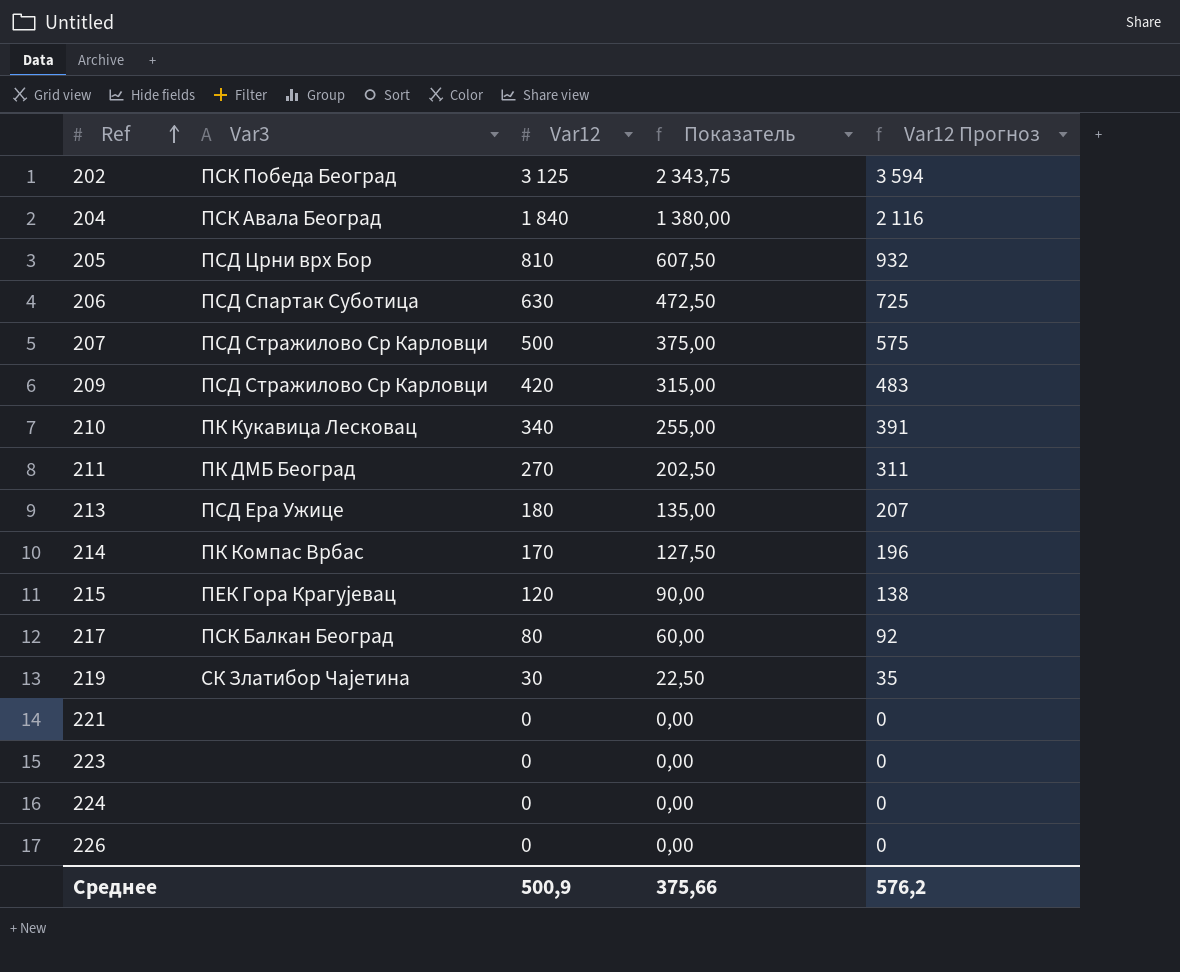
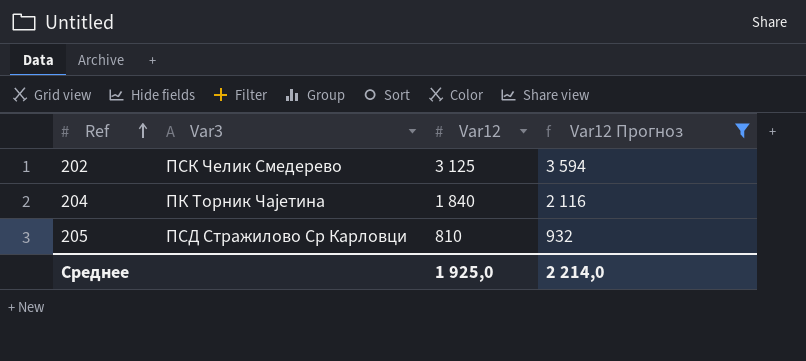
filter: none -> Var12 Прогноз >= 932
column Показатель | formula: [Var12] * 0,75 -> none
202 | Var3: ПСК Победа Београд -> ПСК Челик Смедерево
204 | Var3: ПСК Авала Београд -> ПК Торник Чајетина
205 | Var3: ПСД Црни врх Бор -> ПСД Стражилово Ср Карловци
Среднее | Var12: 500,9 -> 1 925,0
Среднее | Var12 Прогноз: 576,2 -> 2 214,0

